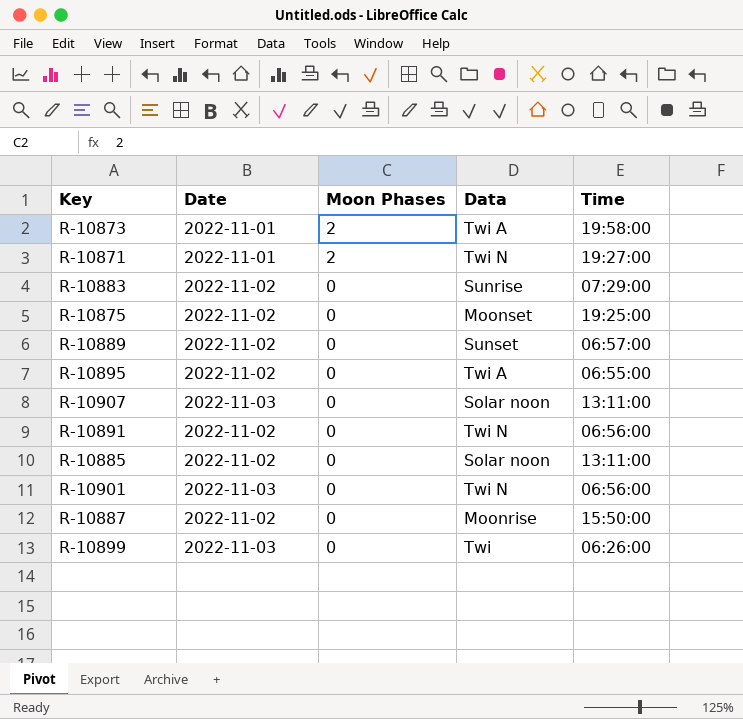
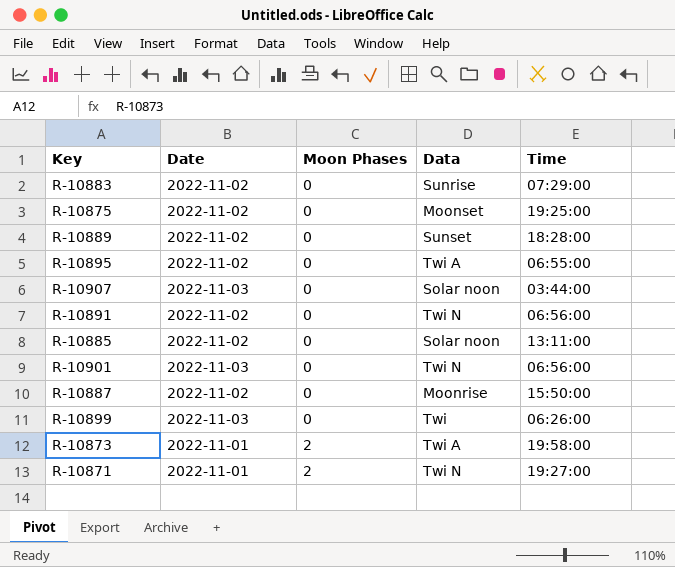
row order: Moon Phases descending -> Moon Phases ascending
R-10889 | Time: 06:57:00 -> 18:28:00
R-10907 | Time: 13:11:00 -> 03:44:00

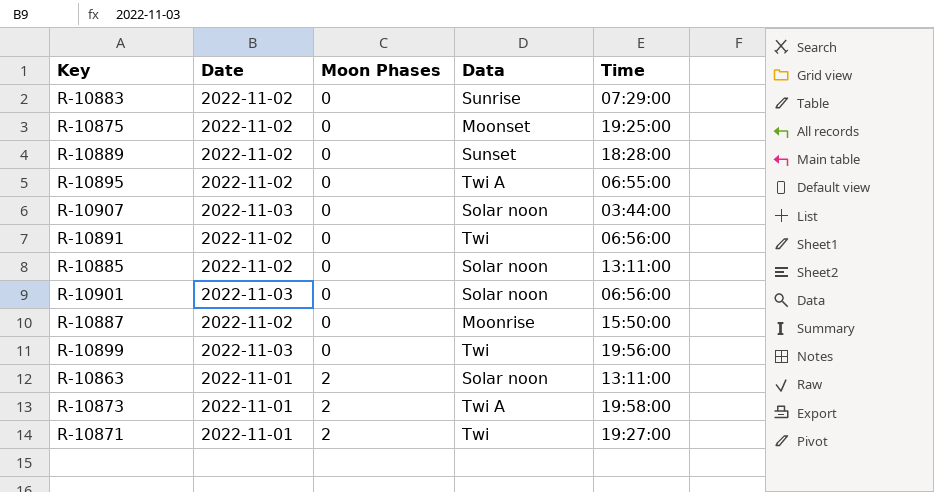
R-10891 | Data: Twi N -> Twi
R-10901 | Data: Twi N -> Solar noon
R-10899 | Time: 06:26:00 -> 19:56:00
row R-10863: none -> 2022-11-01 | 2 | Solar noon | 13:11:00
R-10871 | Data: Twi N -> Twi

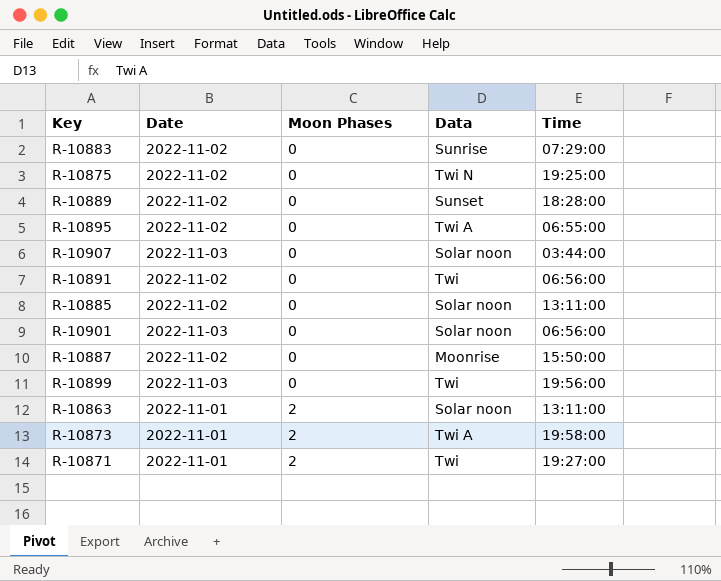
R-10875 | Data: Moonset -> Twi N

